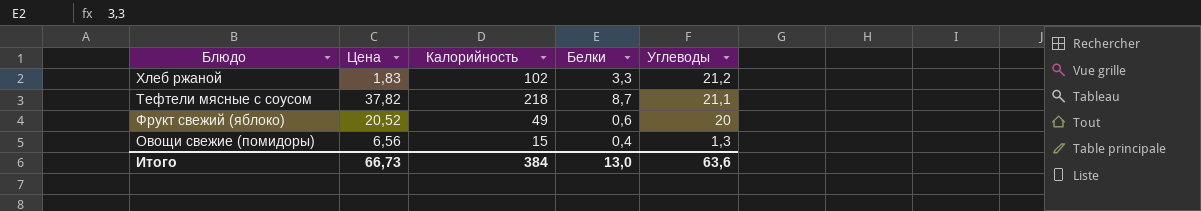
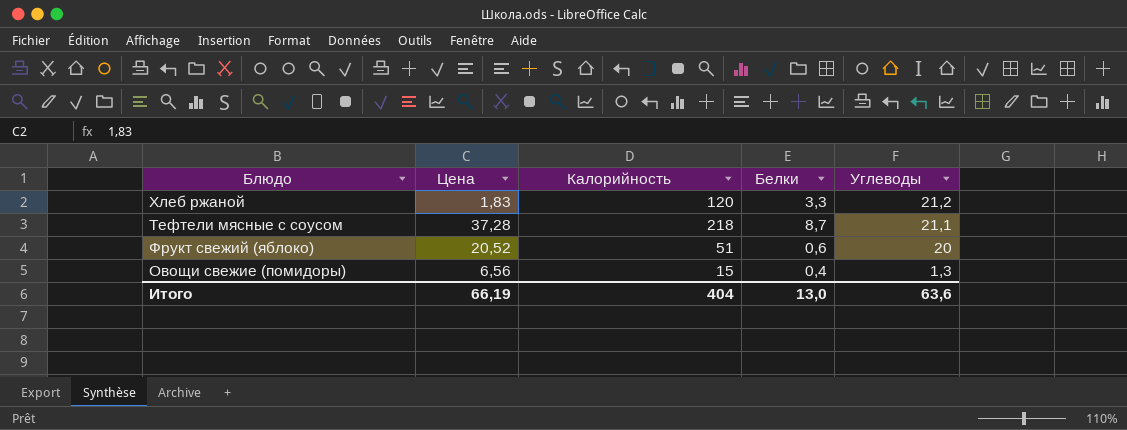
Хлеб ржаной | Калорийность: 102 -> 120
Тефтели мясные с соусом | Цена: 37,82 -> 37,28
Фрукт свежий (яблоко) | Калорийность: 49 -> 51
Итого | Цена: 66,73 -> 66,19
Итого | Калорийность: 384 -> 404

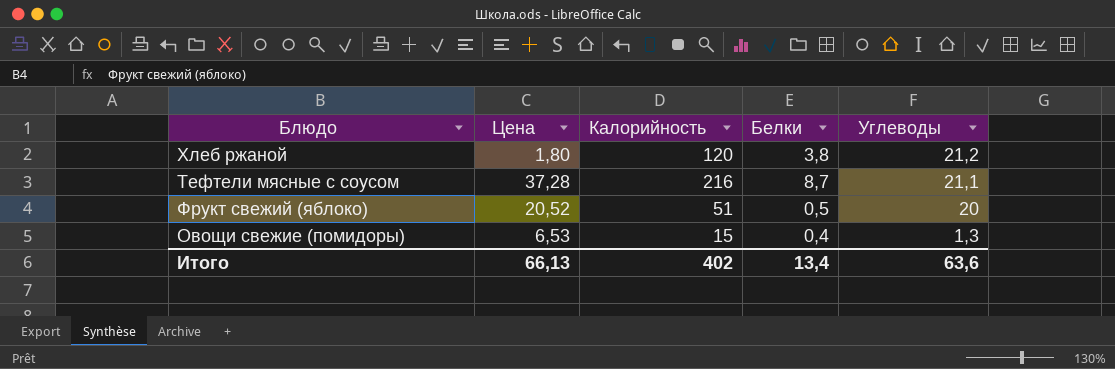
Хлеб ржаной | Цена: 1,83 -> 1,80
Хлеб ржаной | Белки: 3,3 -> 3,8
Тефтели мясные с соусом | Калорийность: 218 -> 216
Фрукт свежий (яблоко) | Белки: 0,6 -> 0,5
Овощи свежие (помидоры) | Цена: 6,56 -> 6,53
Итого | Цена: 66,19 -> 66,13
Итого | Калорийность: 404 -> 402
Итого | Белки: 13,0 -> 13,4

